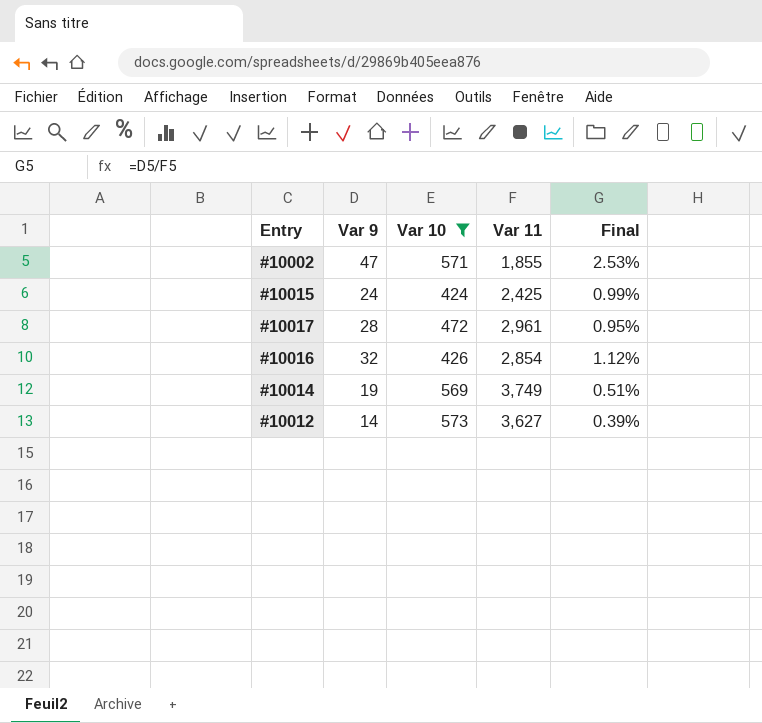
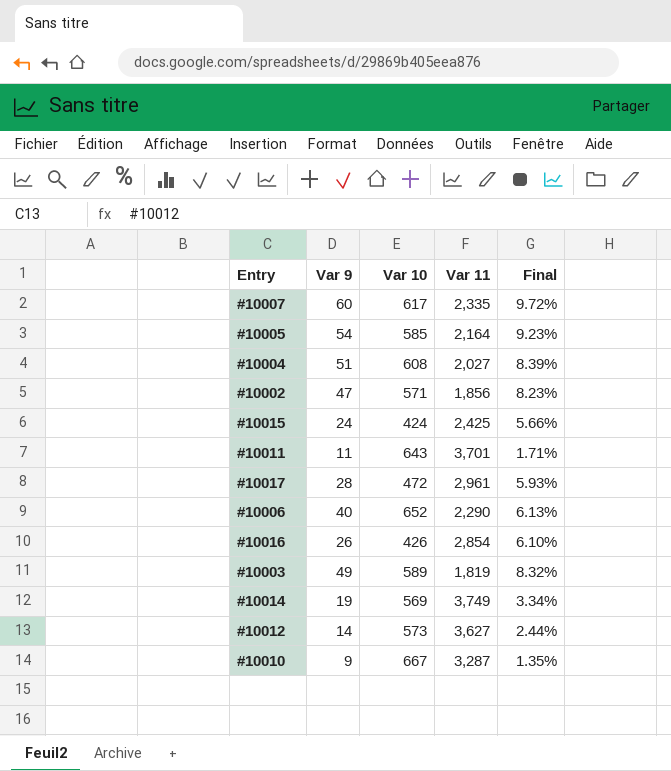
filter: Var 10 <= 573 -> none
column Final | formula: [Var 9] / [Var 11] -> [Var 9] / [Var 10]
#10002 | Var 11: 1,855 -> 1,856
#10016 | Var 9: 32 -> 26

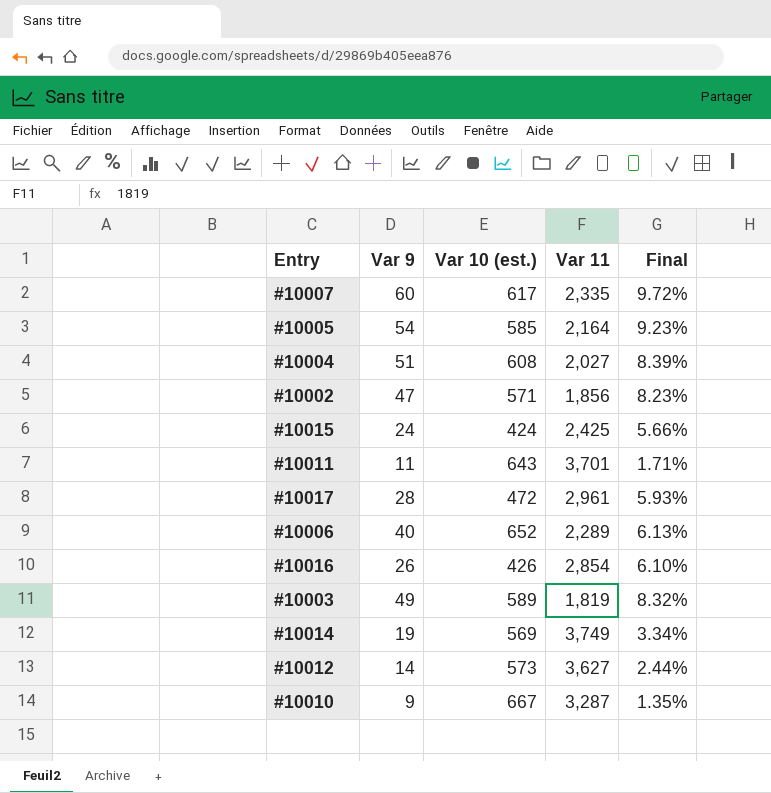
column name: Var 10 -> Var 10 (est.)
#10006 | Var 11: 2,290 -> 2,289

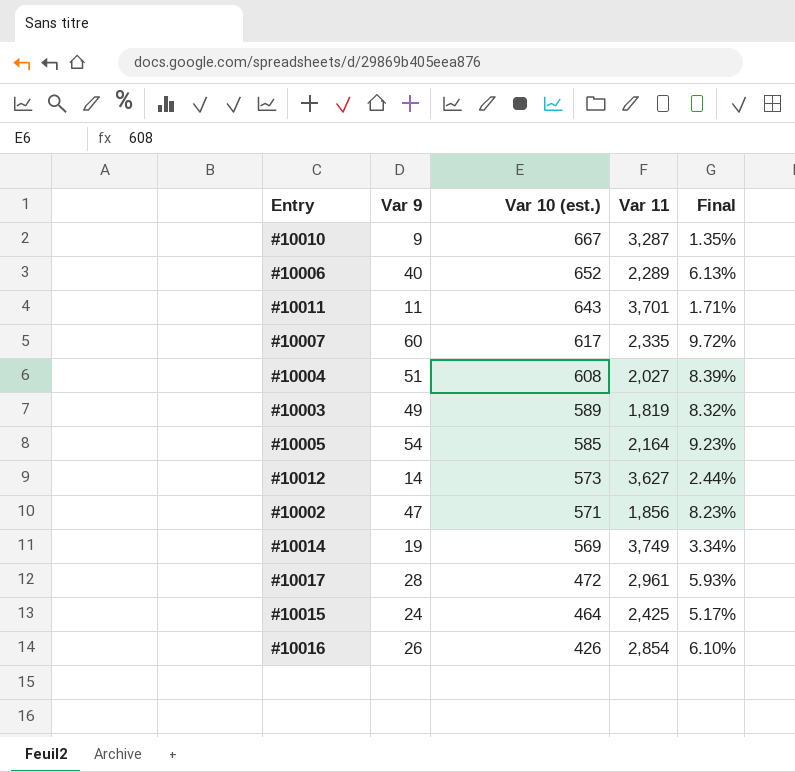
row order: none -> Var 10 (est.) descending
#10015 | Var 10 (est.): 424 -> 464
#10015 | Final: 5.66% -> 5.17%

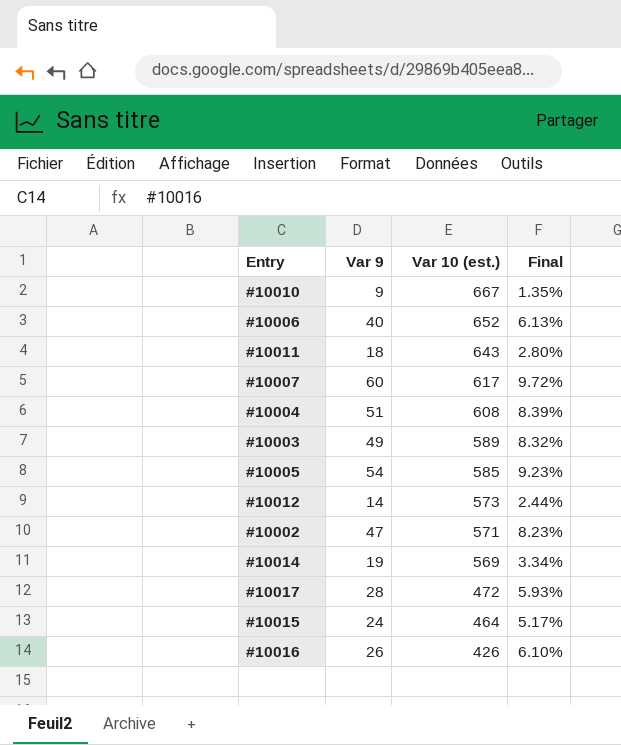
column Var 11 | position: 4 -> none
#10011 | Var 9: 11 -> 18
#10011 | Final: 1.71% -> 2.80%

